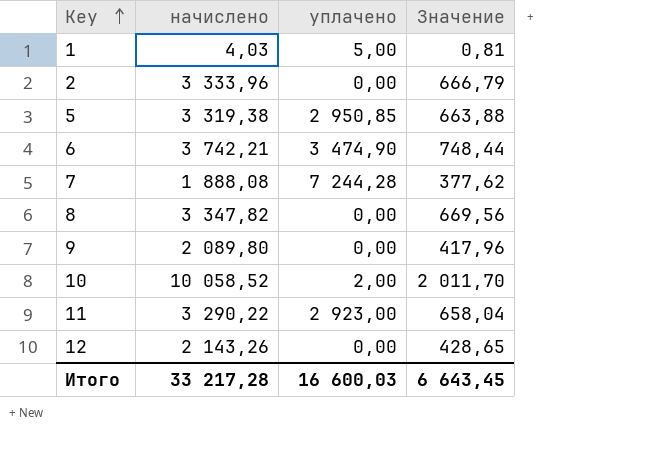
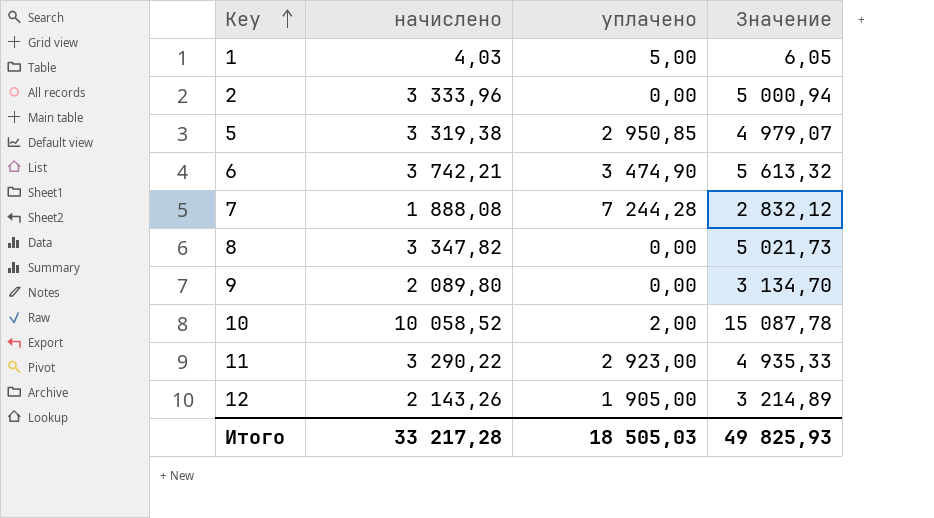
column Значение | formula: [начислено] * 0,2 -> [начислено] * 1,5
12 | уплачено: 0,00 -> 1 905,00
Итого | уплачено: 16 600,03 -> 18 505,03
Итого | Значение: 6 643,45 -> 49 825,93

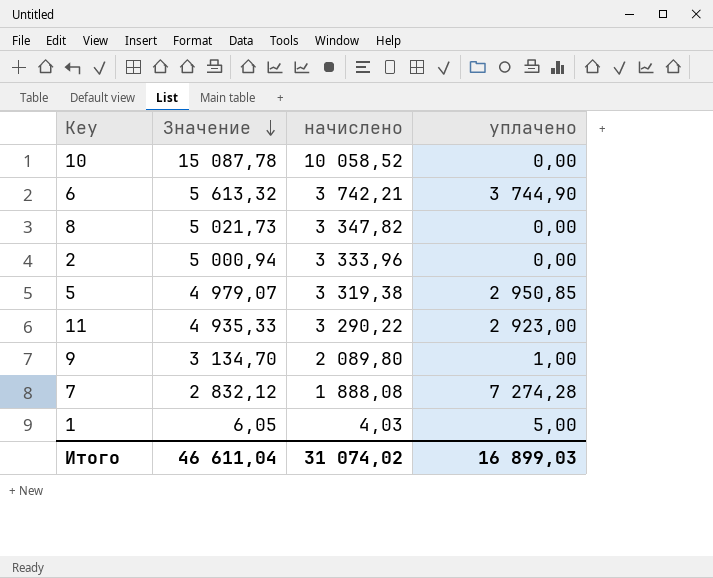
row order: Key ascending -> Значение descending
column Значение | position: 4 -> 2
row 12: 2 143,26 | 1 905,00 | 3 214,89 -> none
10 | уплачено: 2,00 -> 0,00
6 | уплачено: 3 474,90 -> 3 744,90
9 | уплачено: 0,00 -> 1,00
7 | уплачено: 7 244,28 -> 7 274,28
Итого | Значение: 49 825,93 -> 46 611,04
Итого | начислено: 33 217,28 -> 31 074,02
Итого | уплачено: 18 505,03 -> 16 899,03

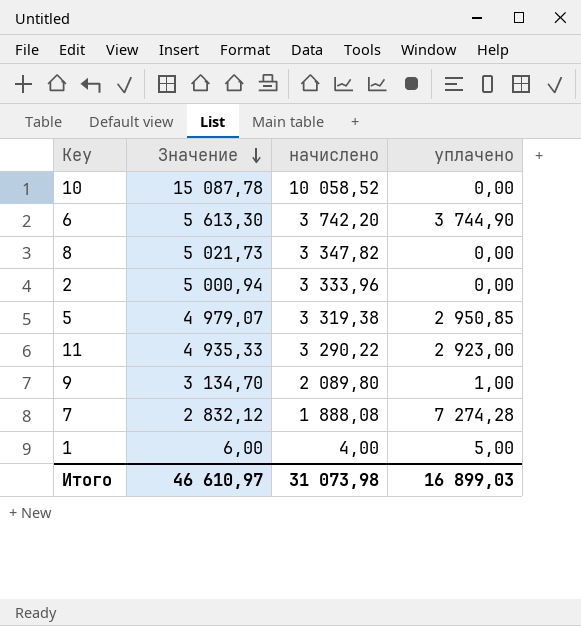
6 | Значение: 5 613,32 -> 5 613,30
6 | начислено: 3 742,21 -> 3 742,20
1 | Значение: 6,05 -> 6,00
1 | начислено: 4,03 -> 4,00
Итого | Значение: 46 611,04 -> 46 610,97
Итого | начислено: 31 074,02 -> 31 073,98

